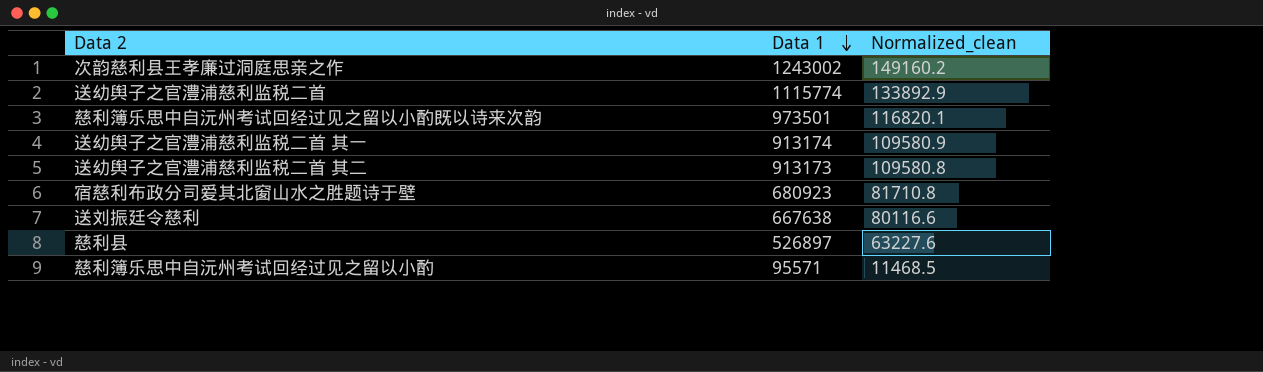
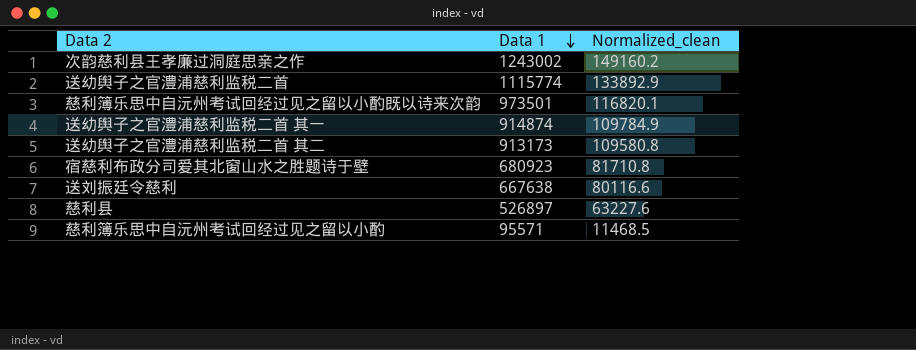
送幼舆子之官澧浦慈利监税二首 其一 | Data 1: 913174 -> 914874
送幼舆子之官澧浦慈利监税二首 其一 | Normalized_clean: 109580.9 -> 109784.9

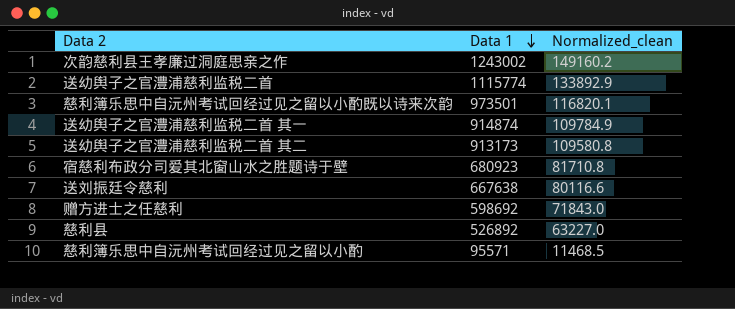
row 赠方进士之任慈利: none -> 598692 | 71843.0
慈利县 | Data 1: 526897 -> 526892
慈利县 | Normalized_clean: 63227.6 -> 63227.0

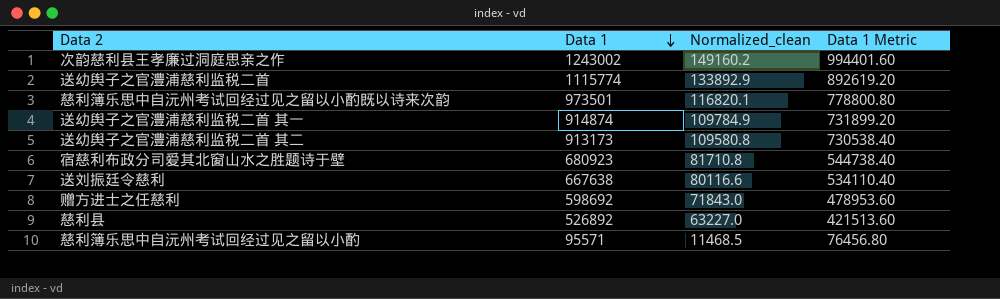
column Data 1 Metric | formula: none -> [Data 1] * 0.8

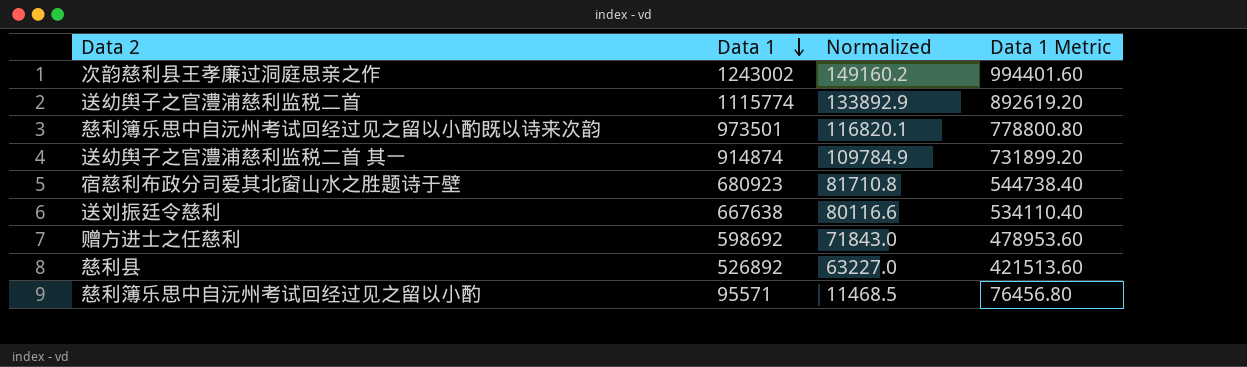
column name: Normalized_clean -> Normalized
row 送幼舆子之官澧浦慈利监税二首 其二: 913173 | 109580.8 | 730538.40 -> none

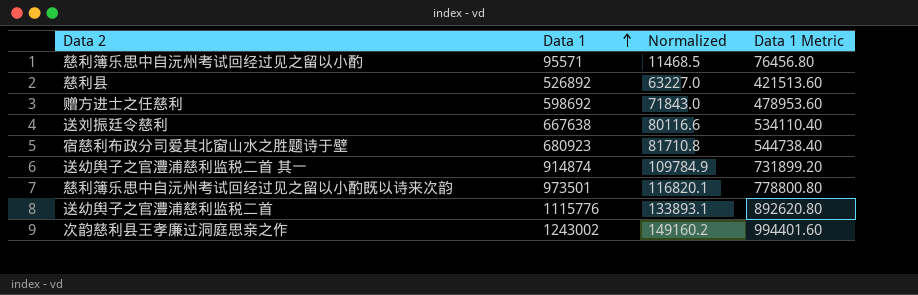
row order: Data 1 descending -> Data 1 ascending
送幼舆子之官澧浦慈利监税二首 | Data 1: 1115774 -> 1115776
送幼舆子之官澧浦慈利监税二首 | Normalized: 133892.9 -> 133893.1
送幼舆子之官澧浦慈利监税二首 | Data 1 Metric: 892619.20 -> 892620.80

